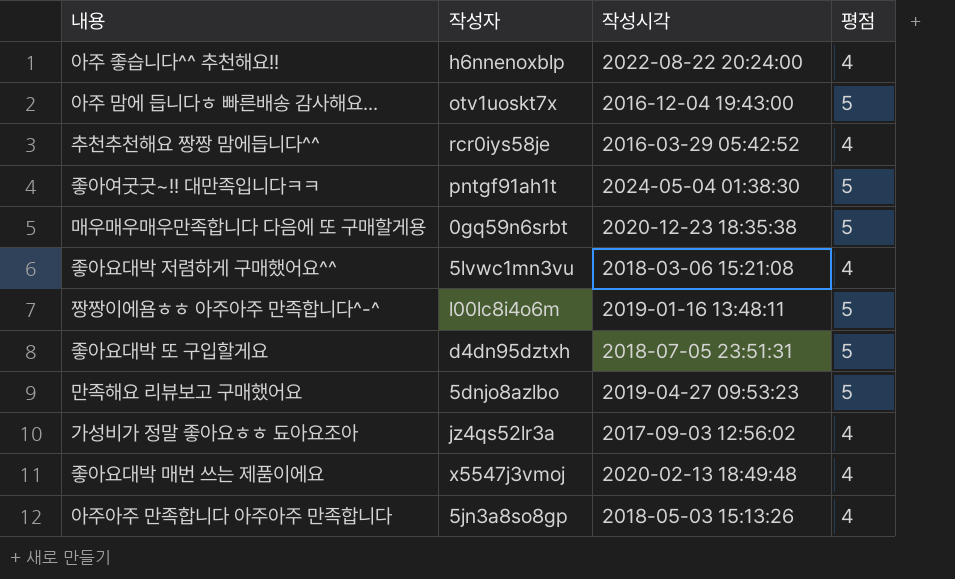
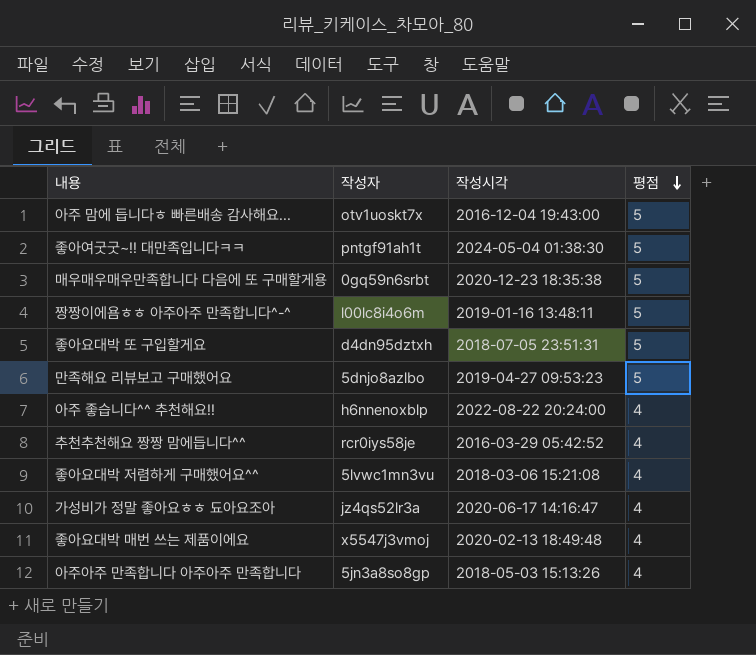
row order: none -> 평점 descending
가성비가 정말 좋아요ㅎㅎ 됴아요조아 | 작성시각: 2017-09-03 12:56:02 -> 2020-06-17 14:16:47

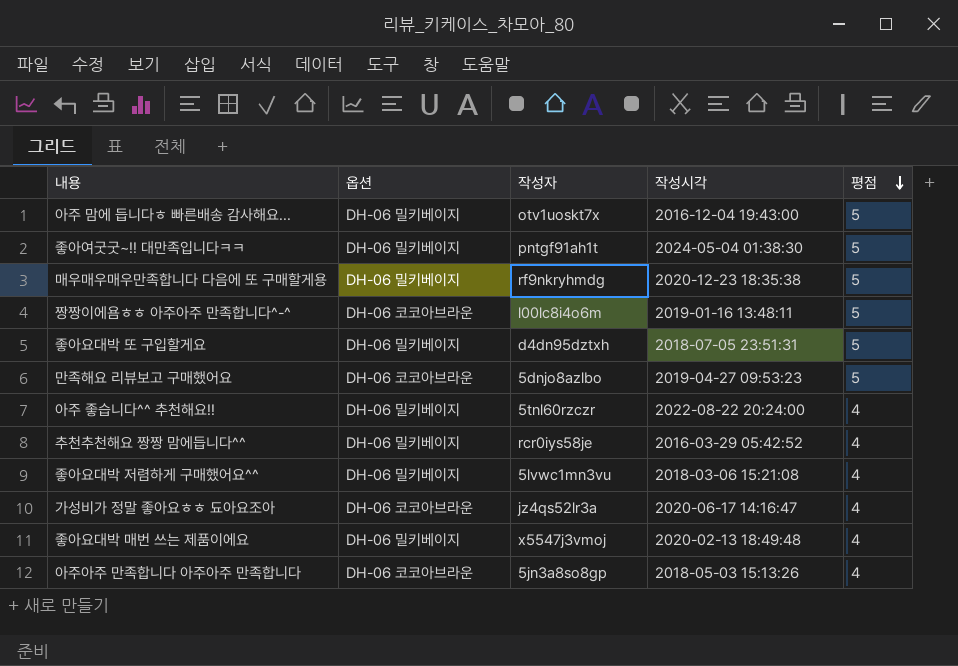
column 옵션 | position: none -> 2
매우매우매우만족합니다 다음에 또 구매할게용 | 작성자: 0gq59n6srbt -> rf9nkryhmdg
아주 좋습니다^^ 추천해요!! | 작성자: h6nnenoxblp -> 5tnl60rzczr

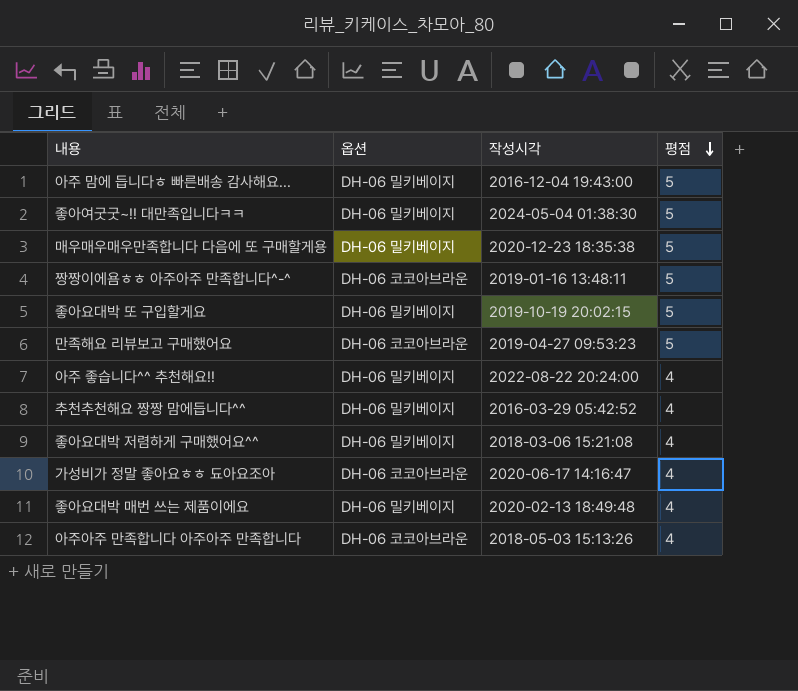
column 작성자 | position: 3 -> none
좋아요대박 또 구입할게요 | 작성시각: 2018-07-05 23:51:31 -> 2019-10-19 20:02:15

